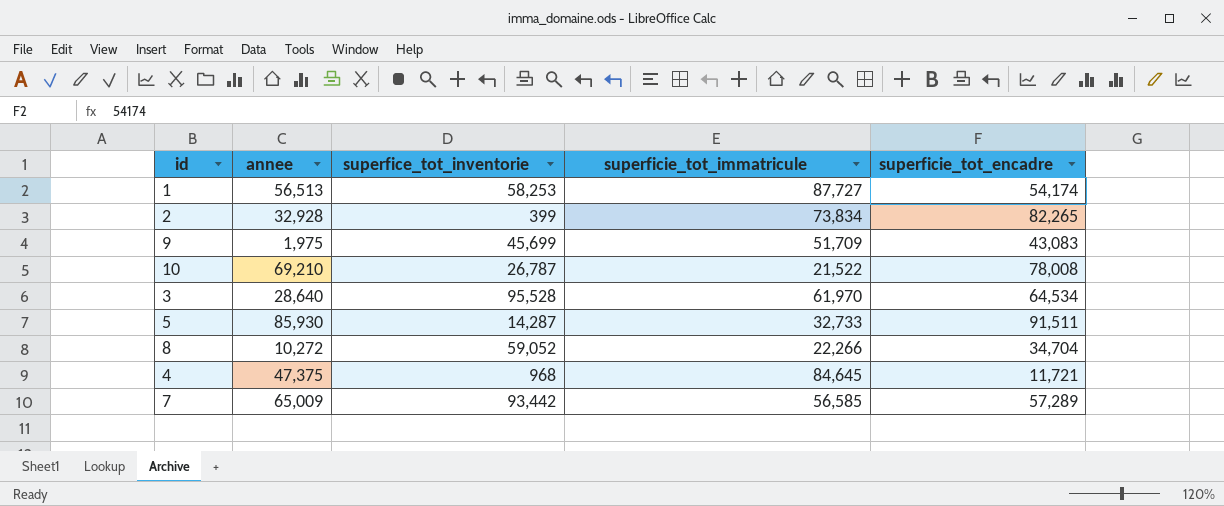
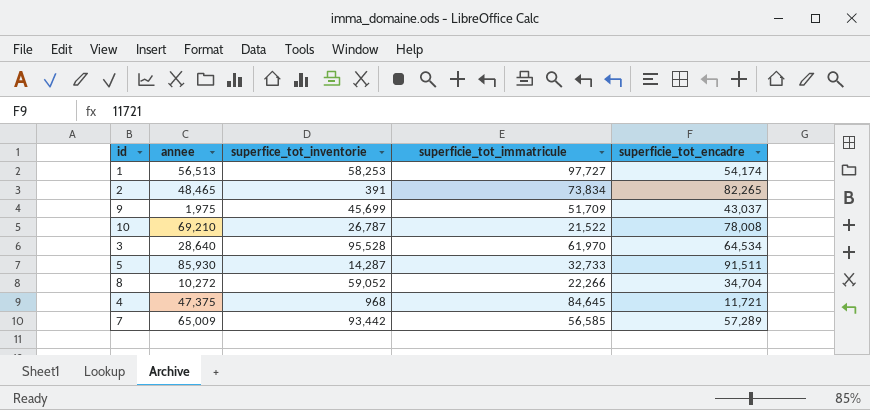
1 | superficie_tot_immatricule: 87,727 -> 97,727
2 | annee: 32,928 -> 48,465
2 | superfice_tot_inventorie: 399 -> 391
9 | superficie_tot_encadre: 43,083 -> 43,037

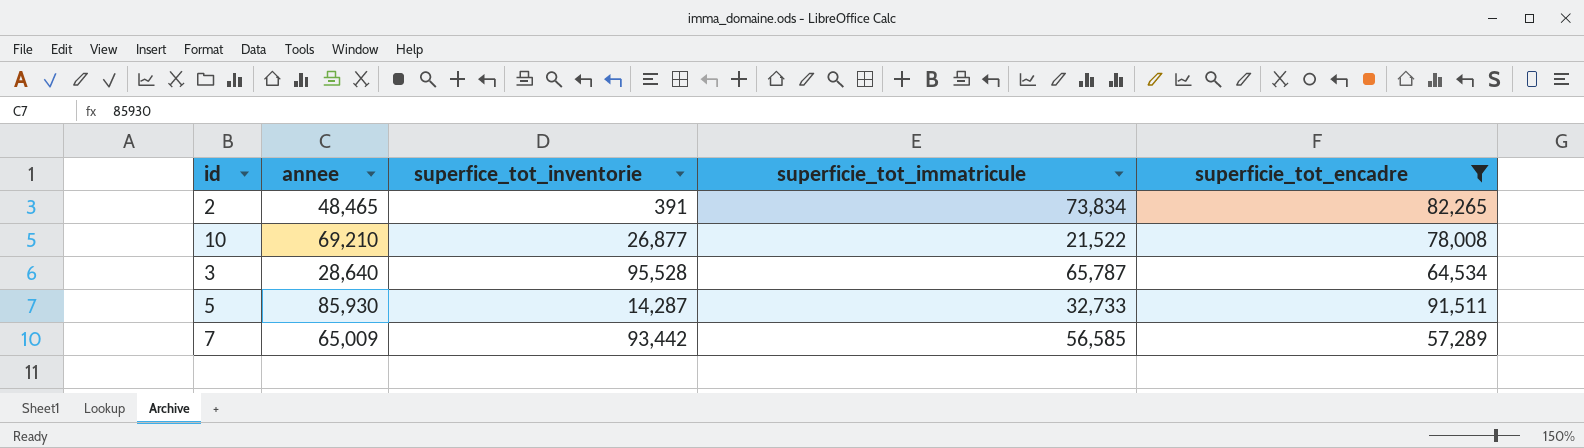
filter: none -> superficie_tot_encadre >= 57,289
10 | superfice_tot_inventorie: 26,787 -> 26,877
3 | superficie_tot_immatricule: 61,970 -> 65,787

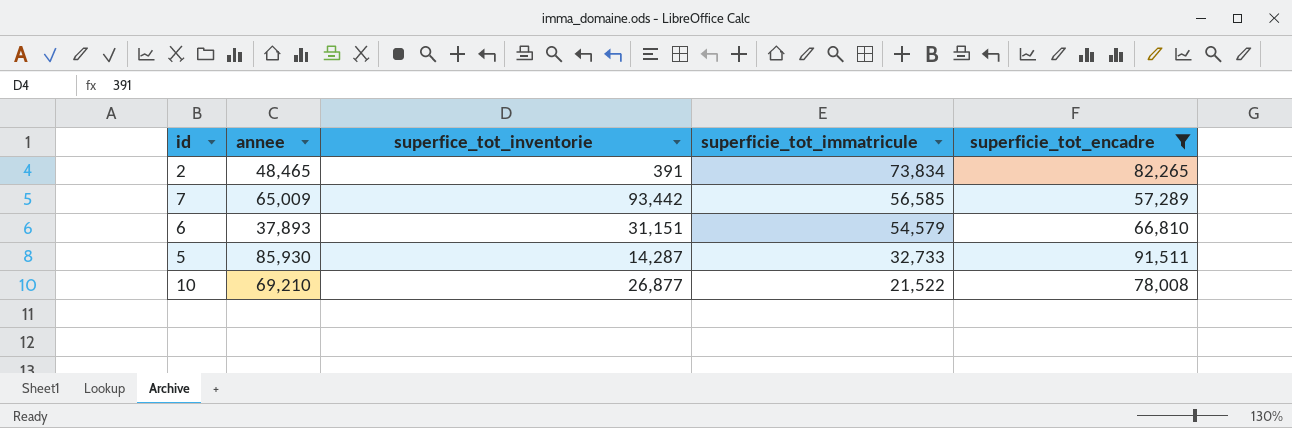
row order: none -> superficie_tot_immatricule descending
row 3: 28,640 | 95,528 | 65,787 | 64,534 -> none
row 6: none -> 37,893 | 31,151 | 54,579 | 66,810

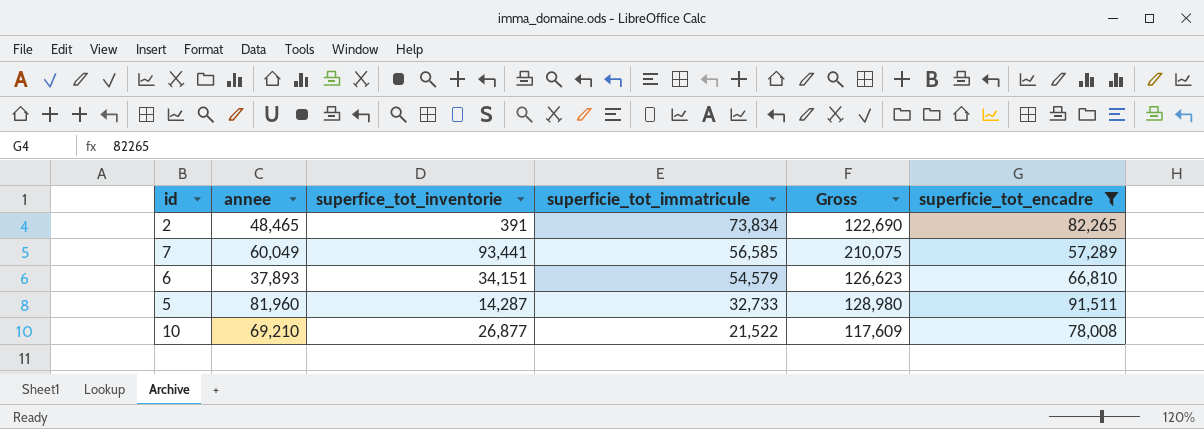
column Gross | formula: none -> [annee] + [superfice_tot_inventorie] + [superficie_tot_immatricule]
7 | annee: 65,009 -> 60,049
7 | superfice_tot_inventorie: 93,442 -> 93,441
6 | superfice_tot_inventorie: 31,151 -> 34,151
5 | annee: 85,930 -> 81,960

